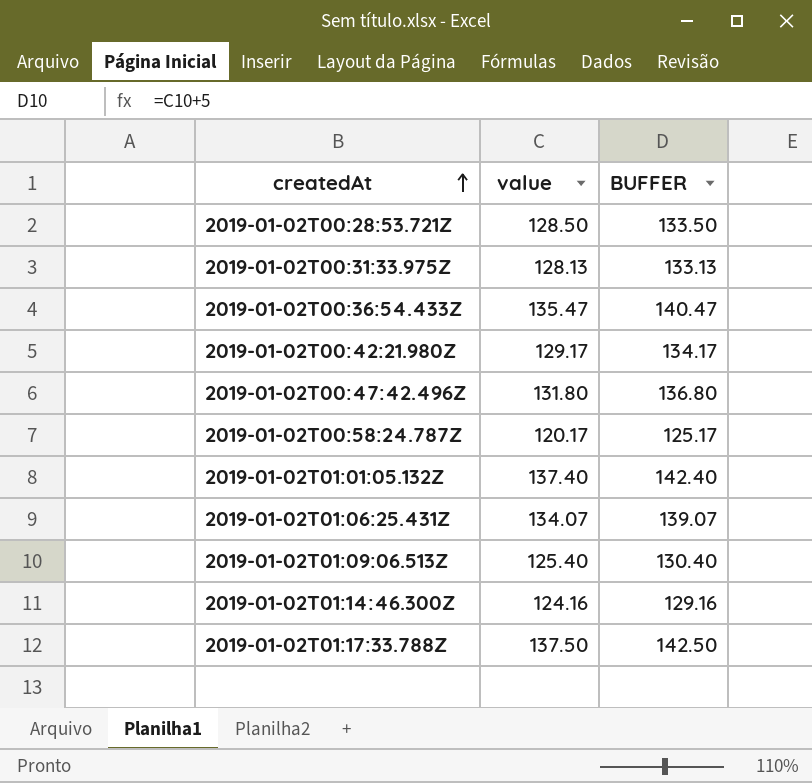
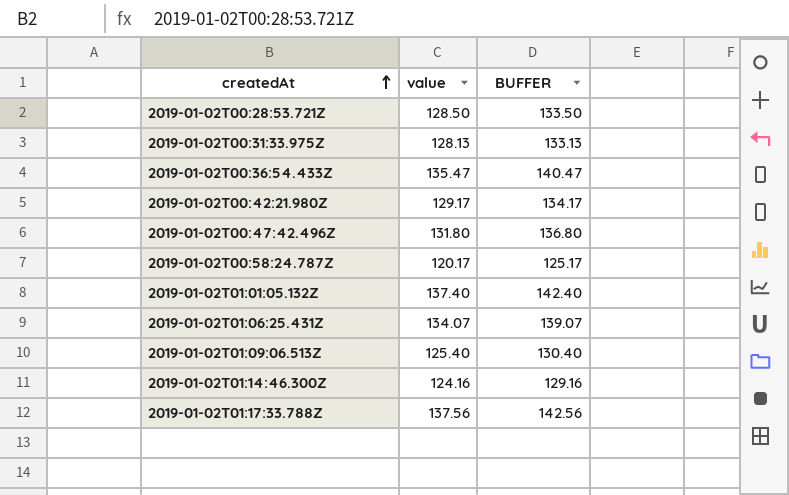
2019-01-02T01:17:33.788Z | value: 137.50 -> 137.56
2019-01-02T01:17:33.788Z | BUFFER: 142.50 -> 142.56

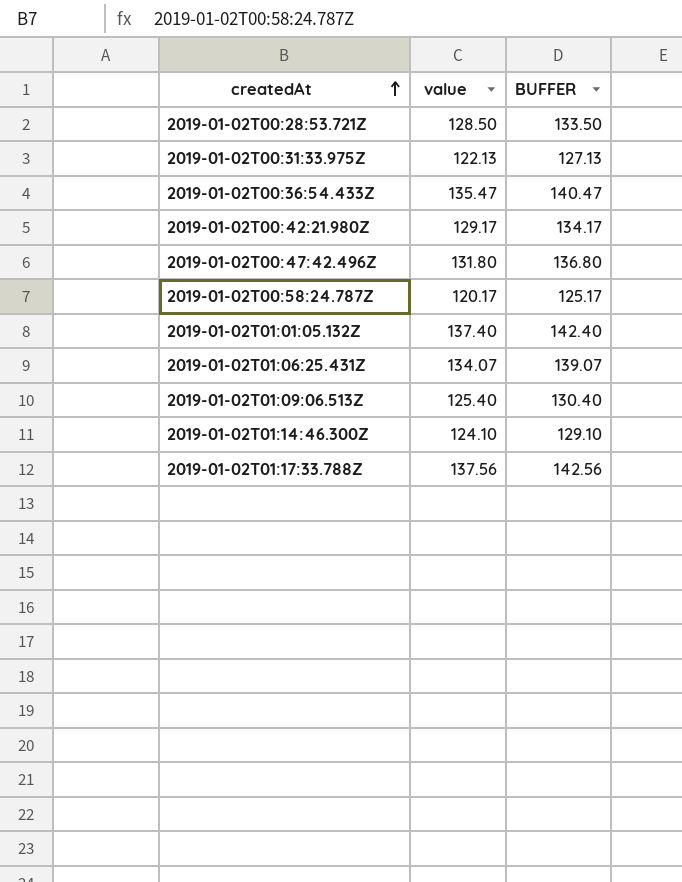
2019-01-02T00:31:33.975Z | value: 128.13 -> 122.13
2019-01-02T00:31:33.975Z | BUFFER: 133.13 -> 127.13
2019-01-02T01:14:46.300Z | value: 124.16 -> 124.10
2019-01-02T01:14:46.300Z | BUFFER: 129.16 -> 129.10

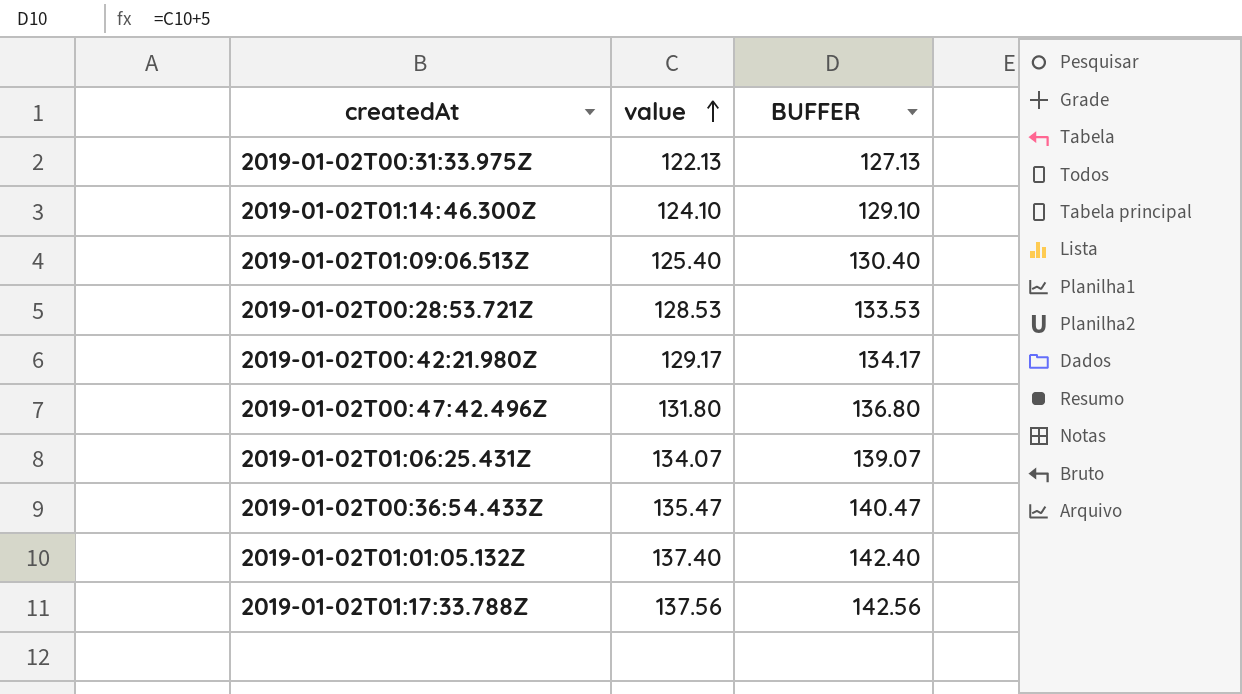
row order: createdAt ascending -> value ascending
row 2019-01-02T00:58:24.787Z: 120.17 | 125.17 -> none
2019-01-02T00:28:53.721Z | value: 128.50 -> 128.53
2019-01-02T00:28:53.721Z | BUFFER: 133.50 -> 133.53

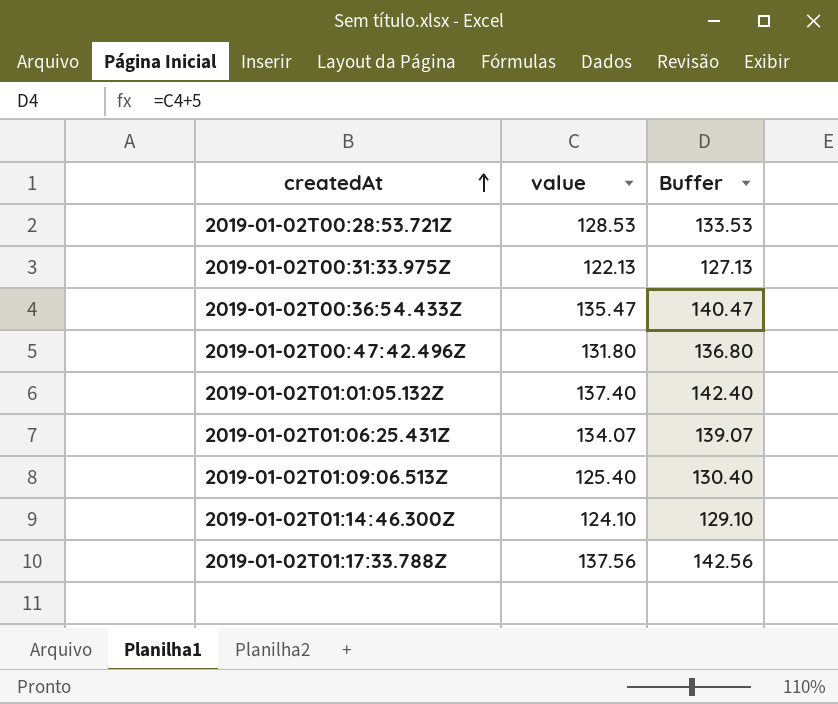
row order: value ascending -> createdAt ascending
column name: BUFFER -> Buffer
row 2019-01-02T00:42:21.980Z: 129.17 | 134.17 -> none

